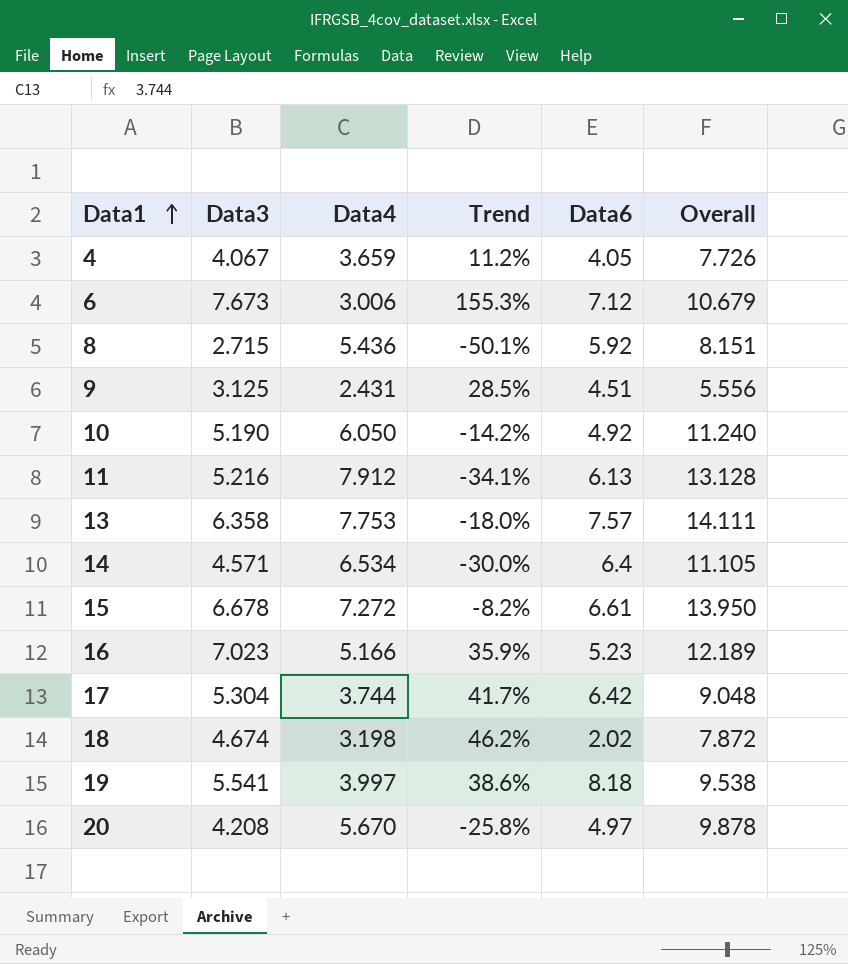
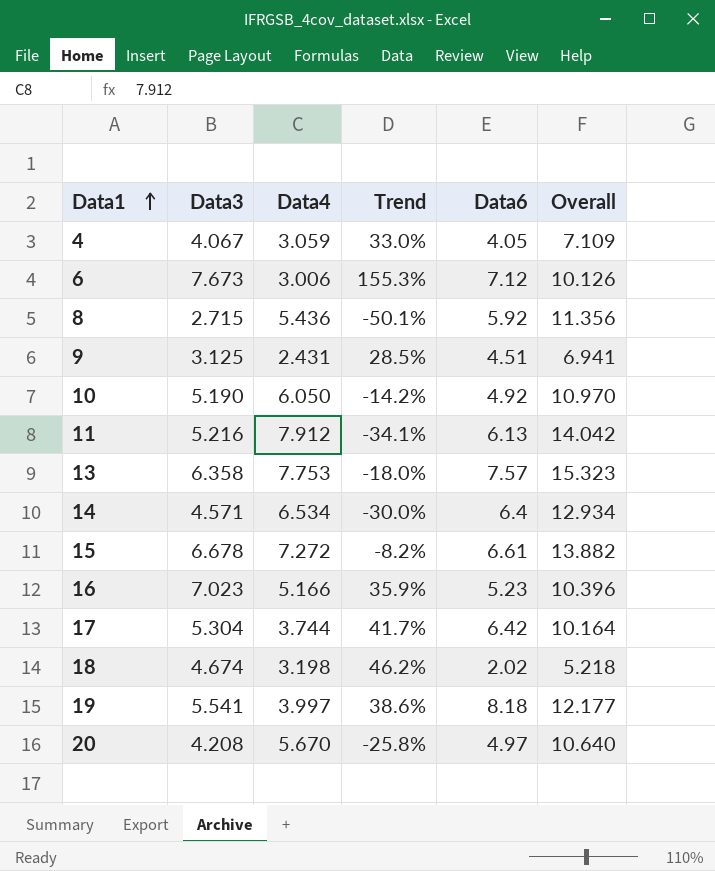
column Overall | formula: [Data3] + [Data4] -> [Data4] + [Data6]
4 | Data4: 3.659 -> 3.059
4 | Trend: 11.2% -> 33.0%

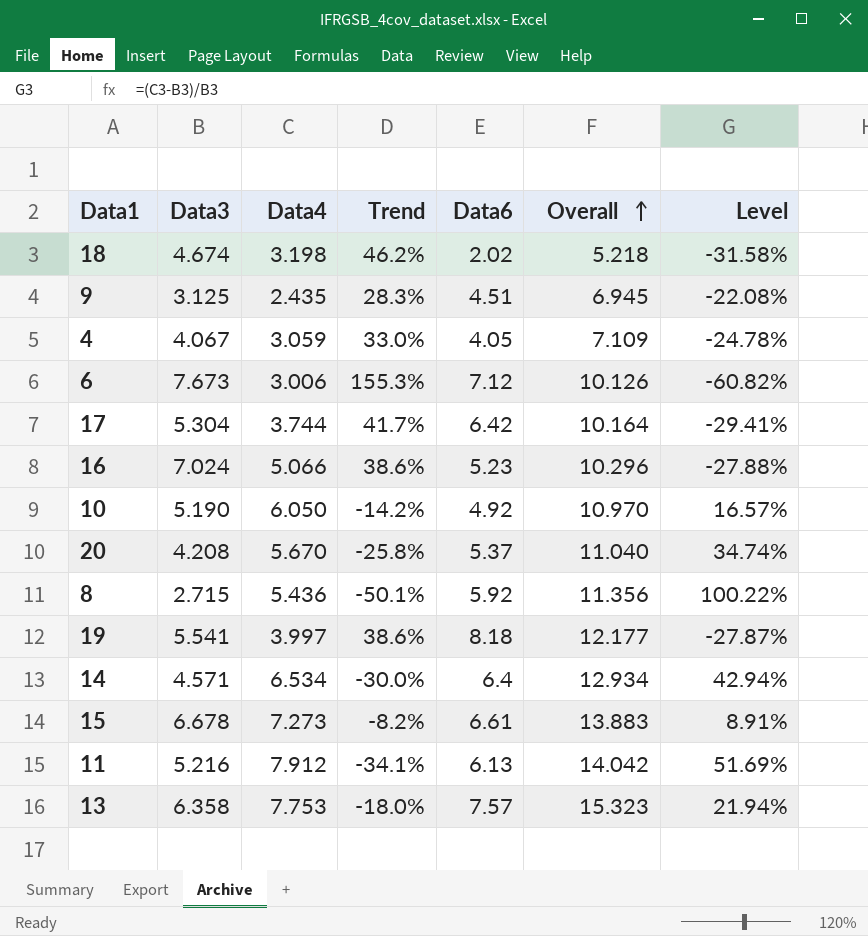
row order: Data1 ascending -> Overall ascending
column Level | formula: none -> ([Data4] - [Data3]) / [Data3]
9 | Data4: 2.431 -> 2.435
9 | Trend: 28.5% -> 28.3%
9 | Overall: 6.941 -> 6.945
16 | Data3: 7.023 -> 7.024
16 | Data4: 5.166 -> 5.066
16 | Trend: 35.9% -> 38.6%
16 | Overall: 10.396 -> 10.296
20 | Data6: 4.97 -> 5.37
20 | Overall: 10.640 -> 11.040
15 | Data4: 7.272 -> 7.273
15 | Overall: 13.882 -> 13.883

